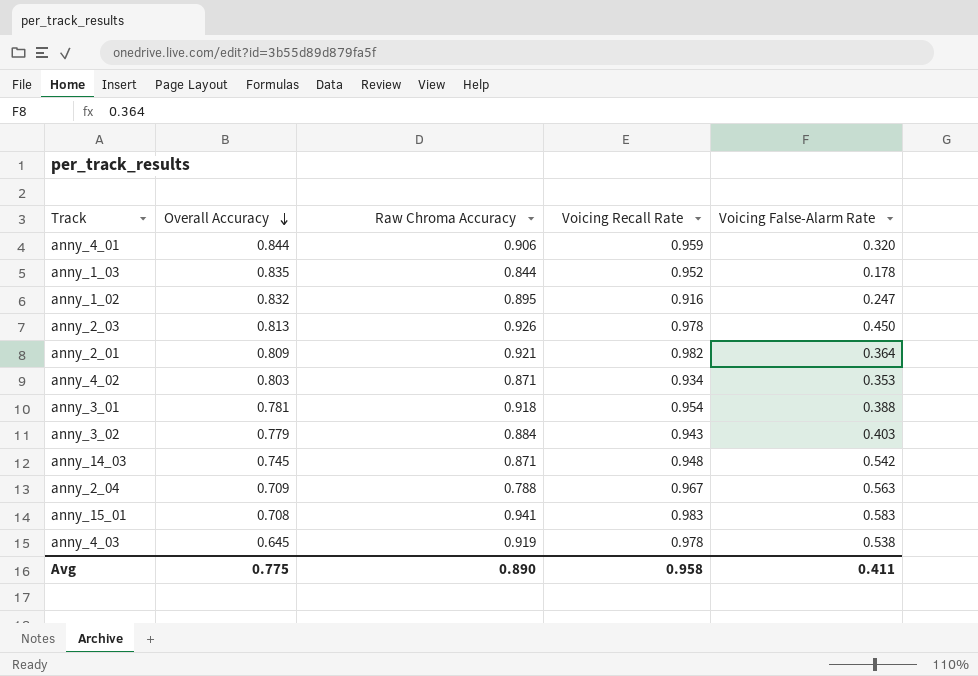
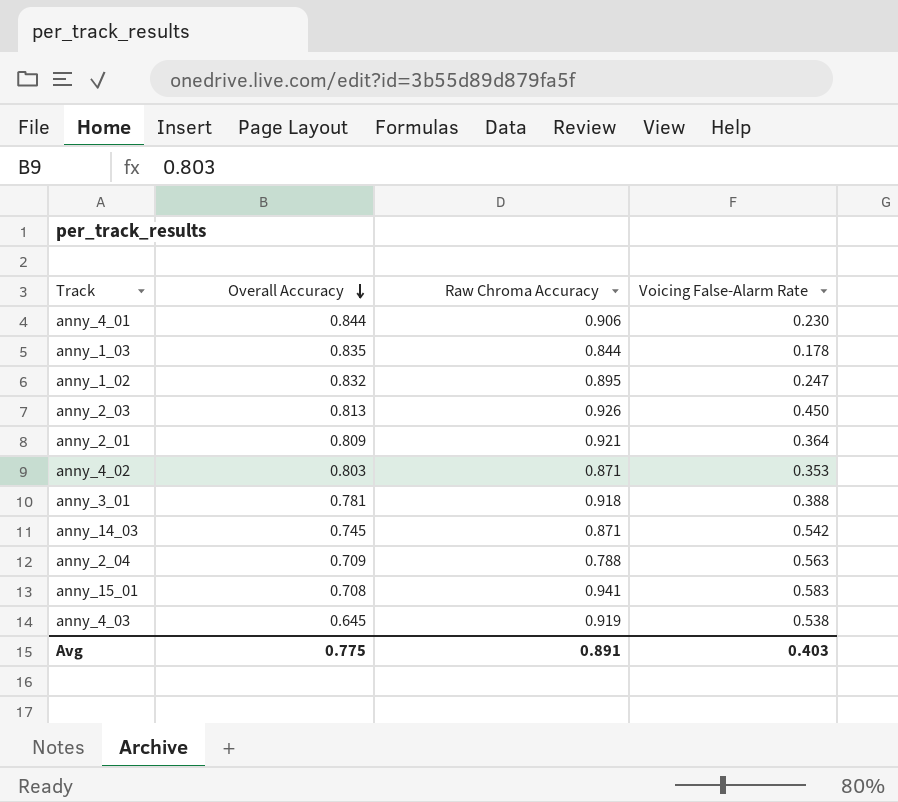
column Voicing Recall Rate | position: 4 -> none
row anny_3_02: 0.779 | 0.884 | 0.943 | 0.403 -> none
anny_4_01 | Voicing False-Alarm Rate: 0.320 -> 0.230
Avg | Raw Chroma Accuracy: 0.890 -> 0.891
Avg | Voicing False-Alarm Rate: 0.411 -> 0.403

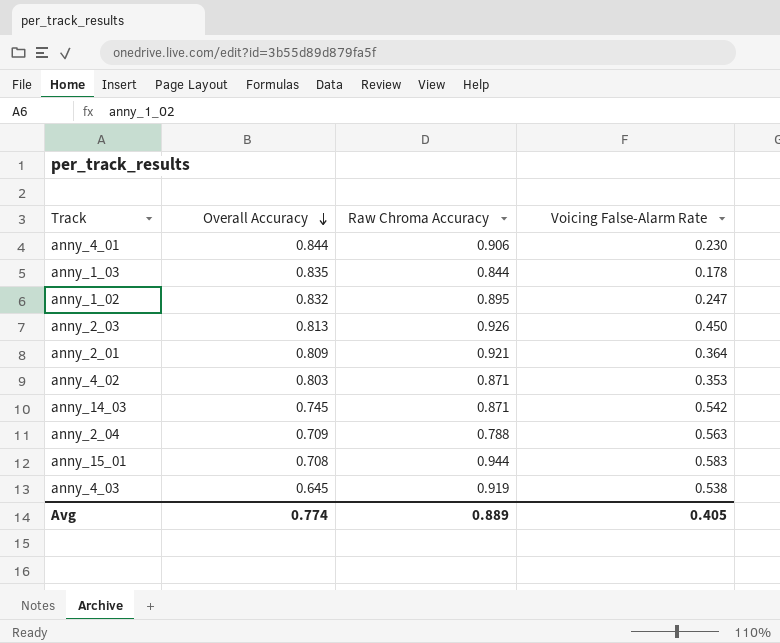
row anny_3_01: 0.781 | 0.918 | 0.388 -> none
anny_15_01 | Raw Chroma Accuracy: 0.941 -> 0.944
Avg | Overall Accuracy: 0.775 -> 0.774
Avg | Raw Chroma Accuracy: 0.891 -> 0.889
Avg | Voicing False-Alarm Rate: 0.403 -> 0.405

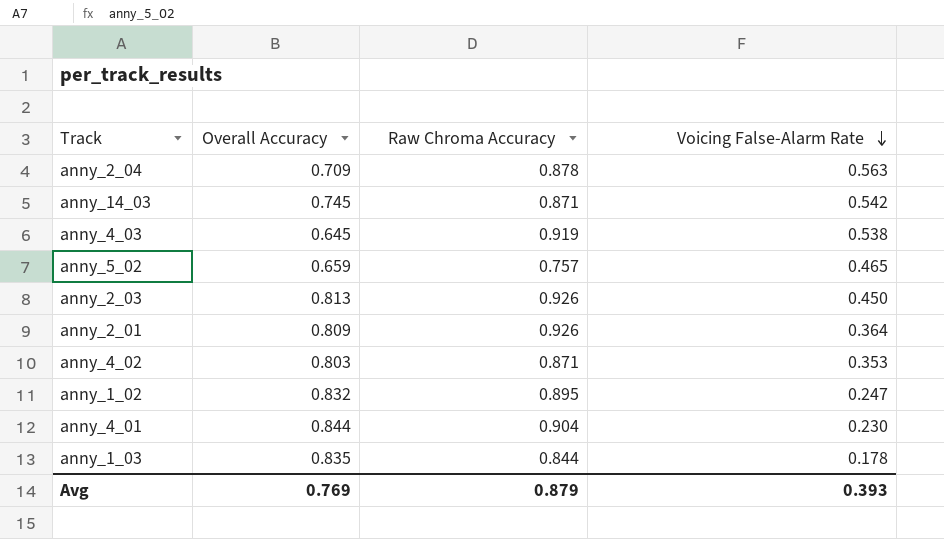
row order: Overall Accuracy descending -> Voicing False-Alarm Rate descending
row anny_15_01: 0.708 | 0.944 | 0.583 -> none
anny_2_04 | Raw Chroma Accuracy: 0.788 -> 0.878
row anny_5_02: none -> 0.659 | 0.757 | 0.465
anny_2_01 | Raw Chroma Accuracy: 0.921 -> 0.926
anny_4_01 | Raw Chroma Accuracy: 0.906 -> 0.904
Avg | Overall Accuracy: 0.774 -> 0.769
Avg | Raw Chroma Accuracy: 0.889 -> 0.879
Avg | Voicing False-Alarm Rate: 0.405 -> 0.393

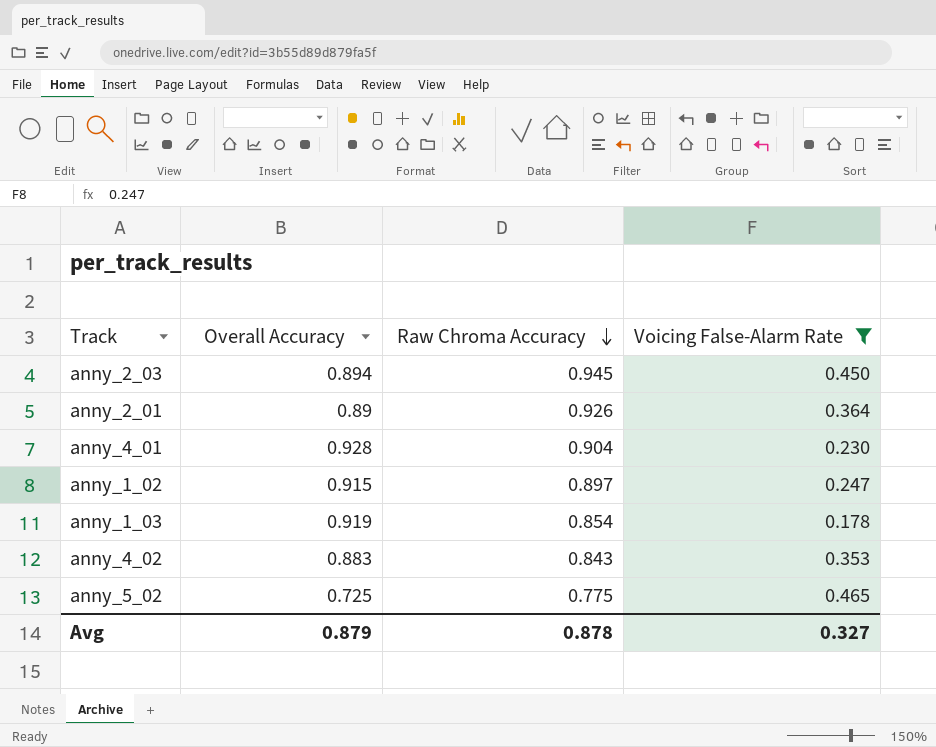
filter: none -> Voicing False-Alarm Rate <= 0.465
row order: Voicing False-Alarm Rate descending -> Raw Chroma Accuracy descending
anny_2_03 | Overall Accuracy: 0.813 -> 0.894
anny_2_03 | Raw Chroma Accuracy: 0.926 -> 0.945
anny_2_01 | Overall Accuracy: 0.809 -> 0.89
anny_4_01 | Overall Accuracy: 0.844 -> 0.928
anny_1_02 | Overall Accuracy: 0.832 -> 0.915
anny_1_02 | Raw Chroma Accuracy: 0.895 -> 0.897
anny_1_03 | Overall Accuracy: 0.835 -> 0.919
anny_1_03 | Raw Chroma Accuracy: 0.844 -> 0.854
anny_4_02 | Overall Accuracy: 0.803 -> 0.883
anny_4_02 | Raw Chroma Accuracy: 0.871 -> 0.843
anny_5_02 | Overall Accuracy: 0.659 -> 0.725
anny_5_02 | Raw Chroma Accuracy: 0.757 -> 0.775
Avg | Overall Accuracy: 0.769 -> 0.879
Avg | Raw Chroma Accuracy: 0.879 -> 0.878
Avg | Voicing False-Alarm Rate: 0.393 -> 0.327

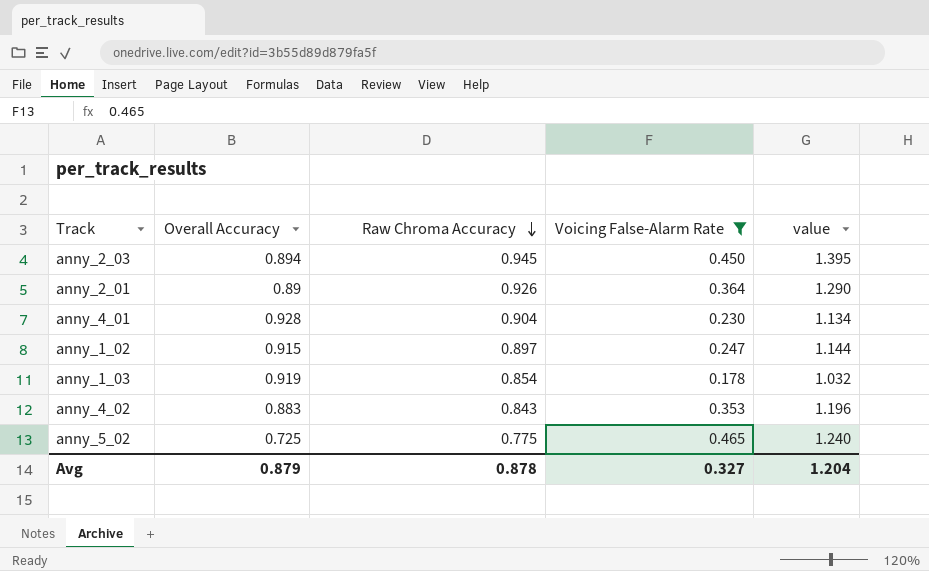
column value | formula: none -> [Raw Chroma Accuracy] + [Voicing False-Alarm Rate]

